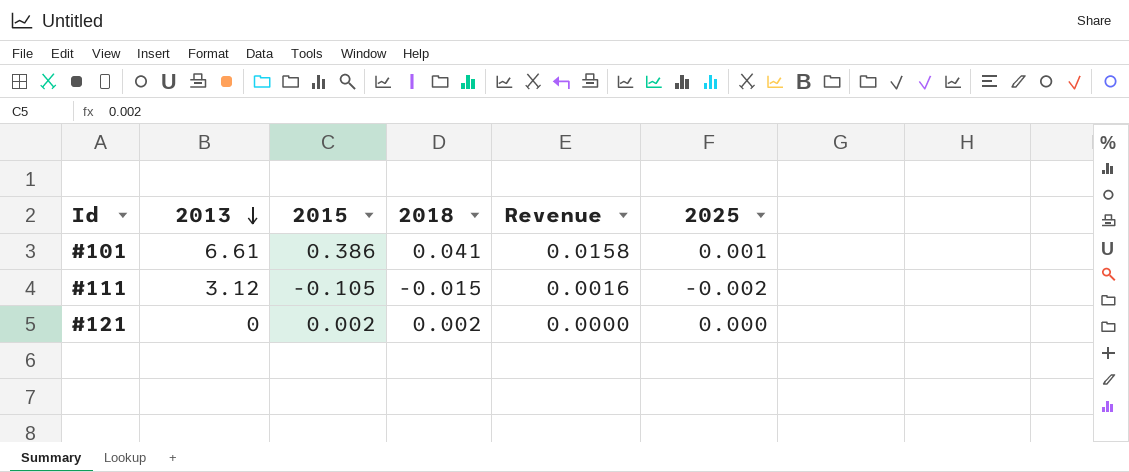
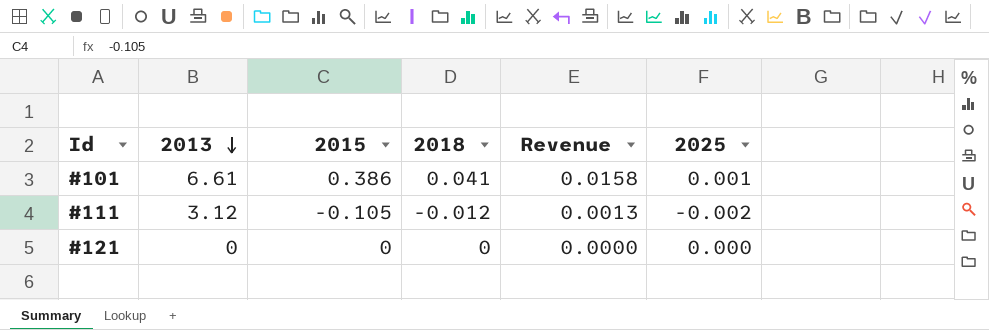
#111 | 2018: -0.015 -> -0.012
#111 | Revenue: 0.0016 -> 0.0013
#121 | 2015: 0.002 -> 0
#121 | 2018: 0.002 -> 0

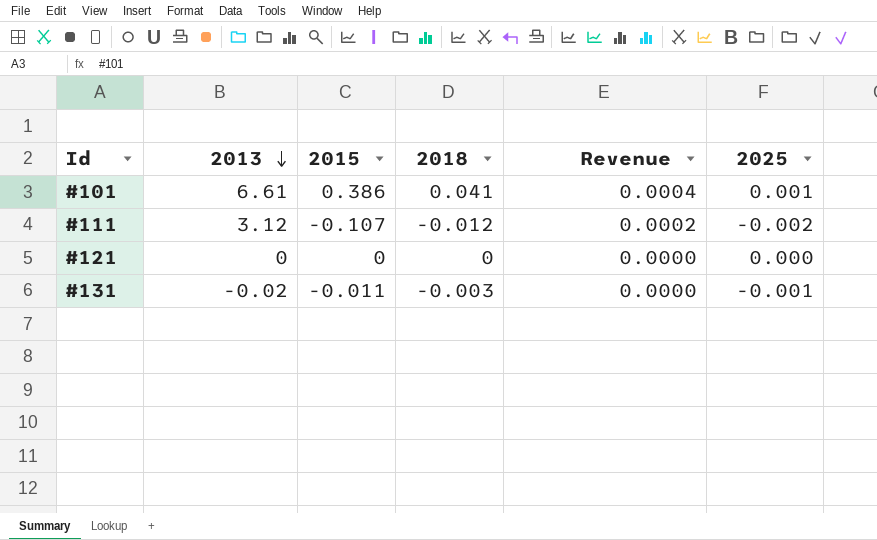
column Revenue | formula: [2015] * [2018] -> [2015] * [2025]
#111 | 2015: -0.105 -> -0.107
row #131: none -> -0.02 | -0.011 | -0.003 | 0.0000 | -0.001

